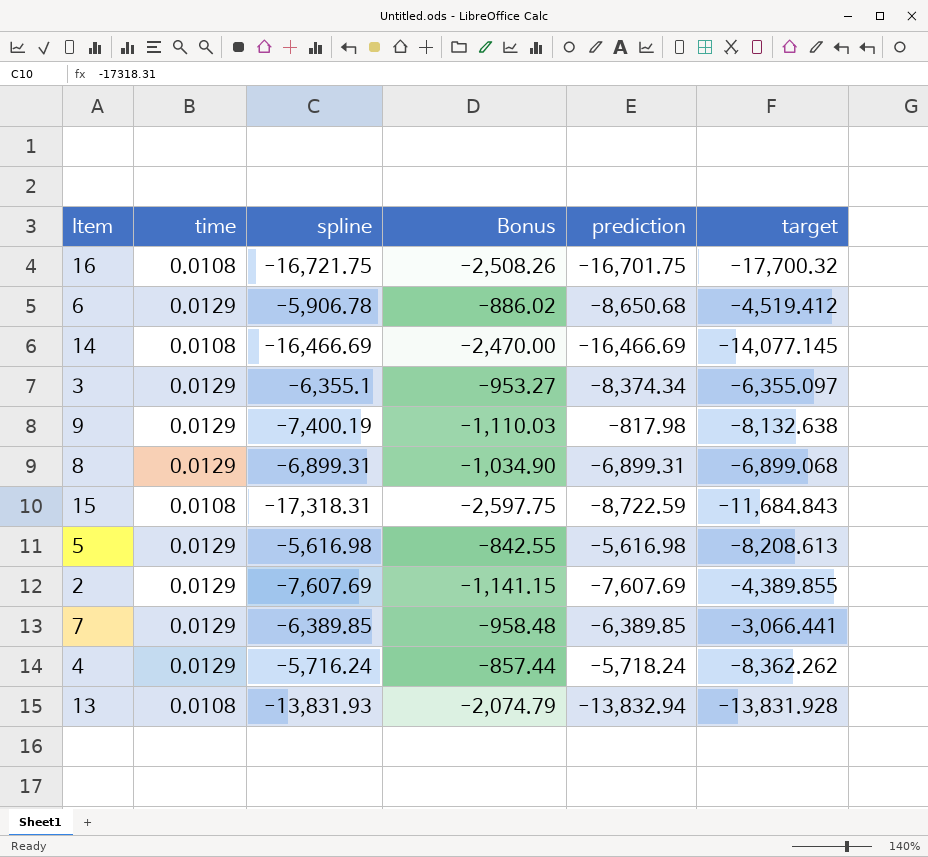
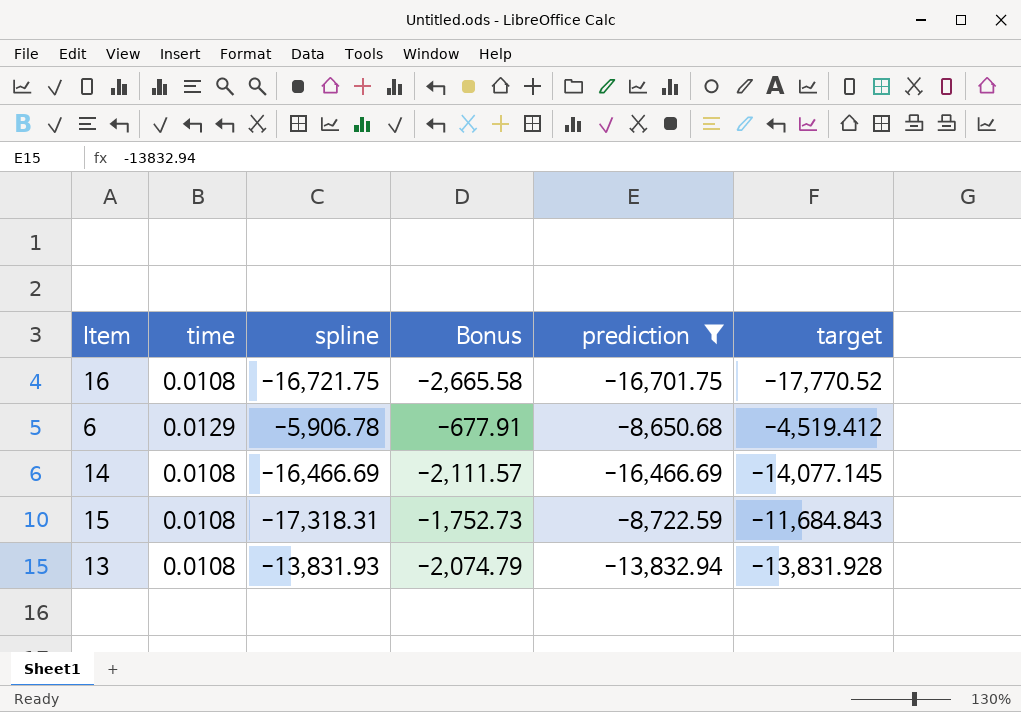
filter: none -> prediction <= -8,650.68
column Bonus | formula: [spline] * 0.15 -> [target] * 0.15
16 | target: -17,700.32 -> -17,770.52

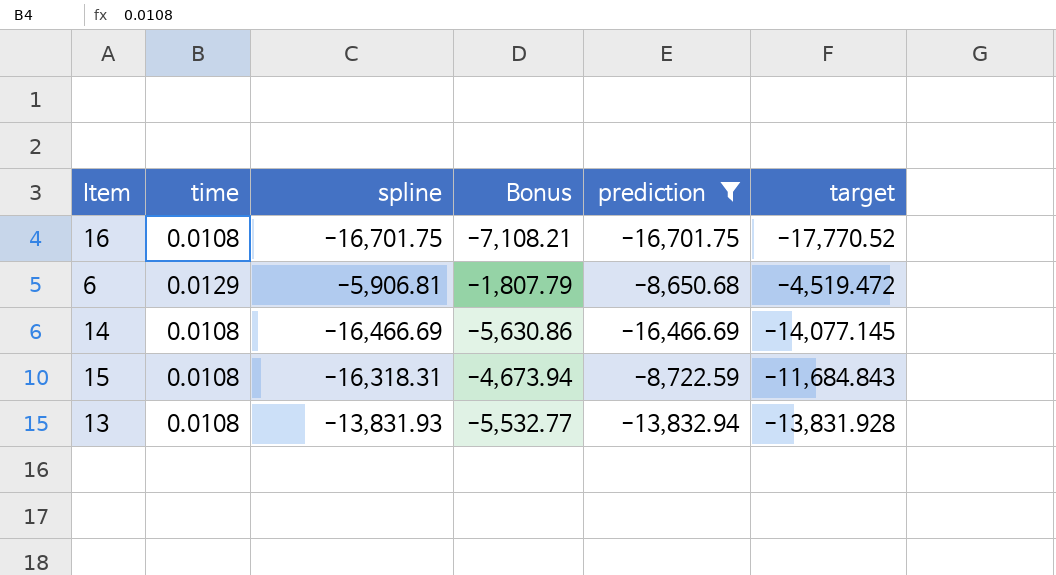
column Bonus | formula: [target] * 0.15 -> [target] * 0.4
16 | spline: -16,721.75 -> -16,701.75
6 | spline: -5,906.78 -> -5,906.81
6 | target: -4,519.412 -> -4,519.472
15 | spline: -17,318.31 -> -16,318.31

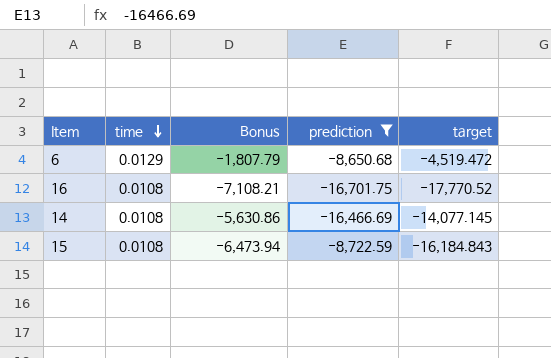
row order: none -> time descending
column spline | position: 3 -> none
row 13: 0.0108 | -13,831.93 | -5,532.77 | -13,832.94 | -13,831.928 -> none
15 | Bonus: -4,673.94 -> -6,473.94
15 | target: -11,684.843 -> -16,184.843

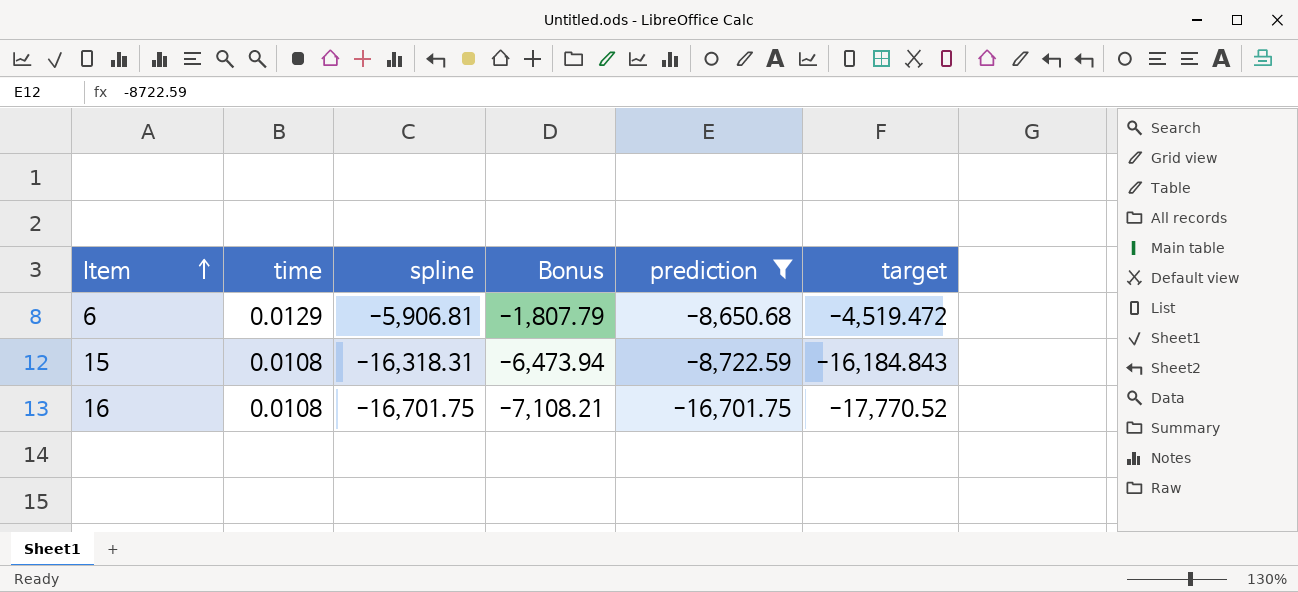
row order: time descending -> Item ascending
column spline | position: none -> 3
row 14: 0.0108 | -5,630.86 | -16,466.69 | -14,077.145 -> none

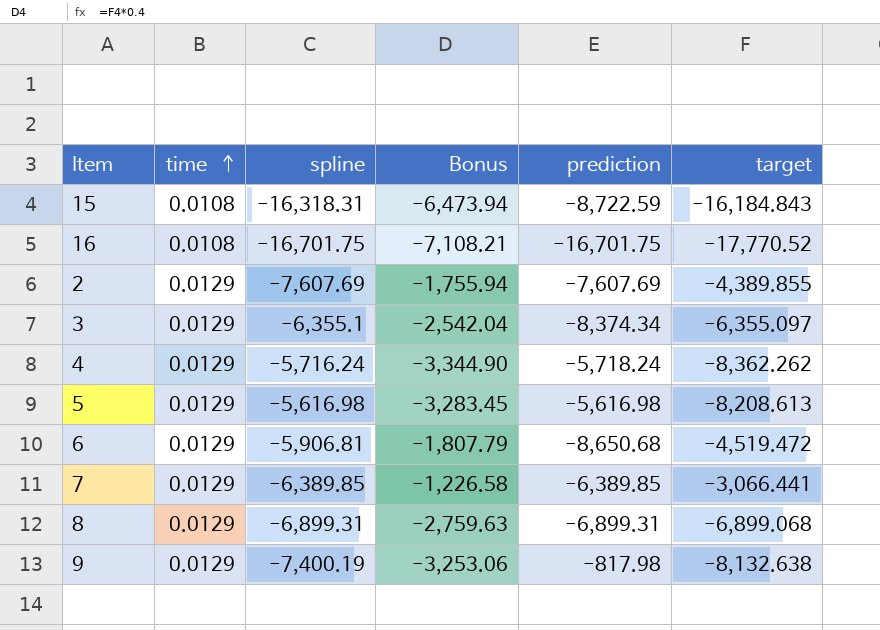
filter: prediction <= -8,650.68 -> none
row order: Item ascending -> time ascending

